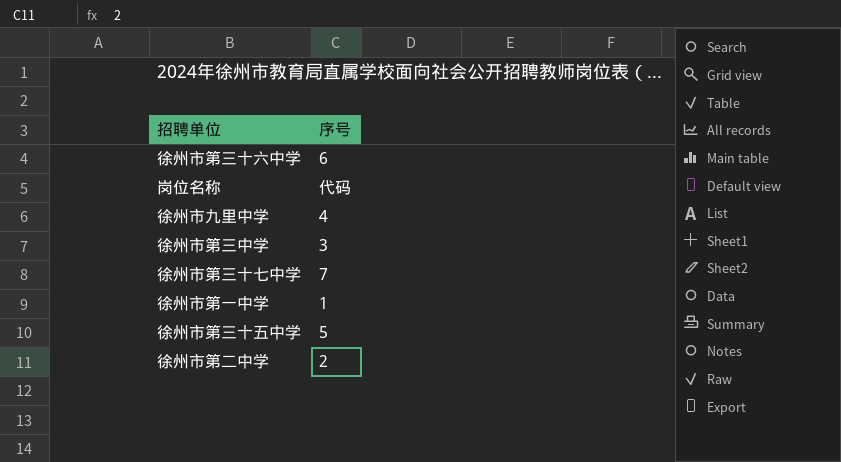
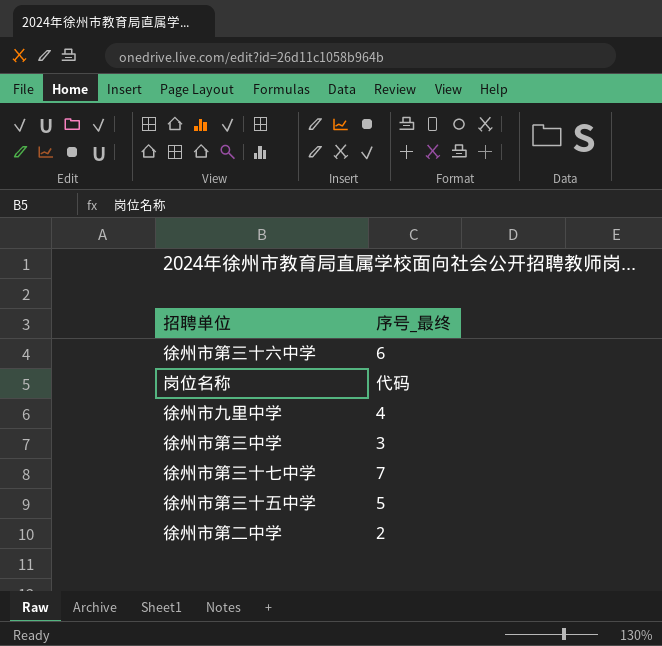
column name: 序号 -> 序号_最终
row 徐州市第一中学: 1 -> none

